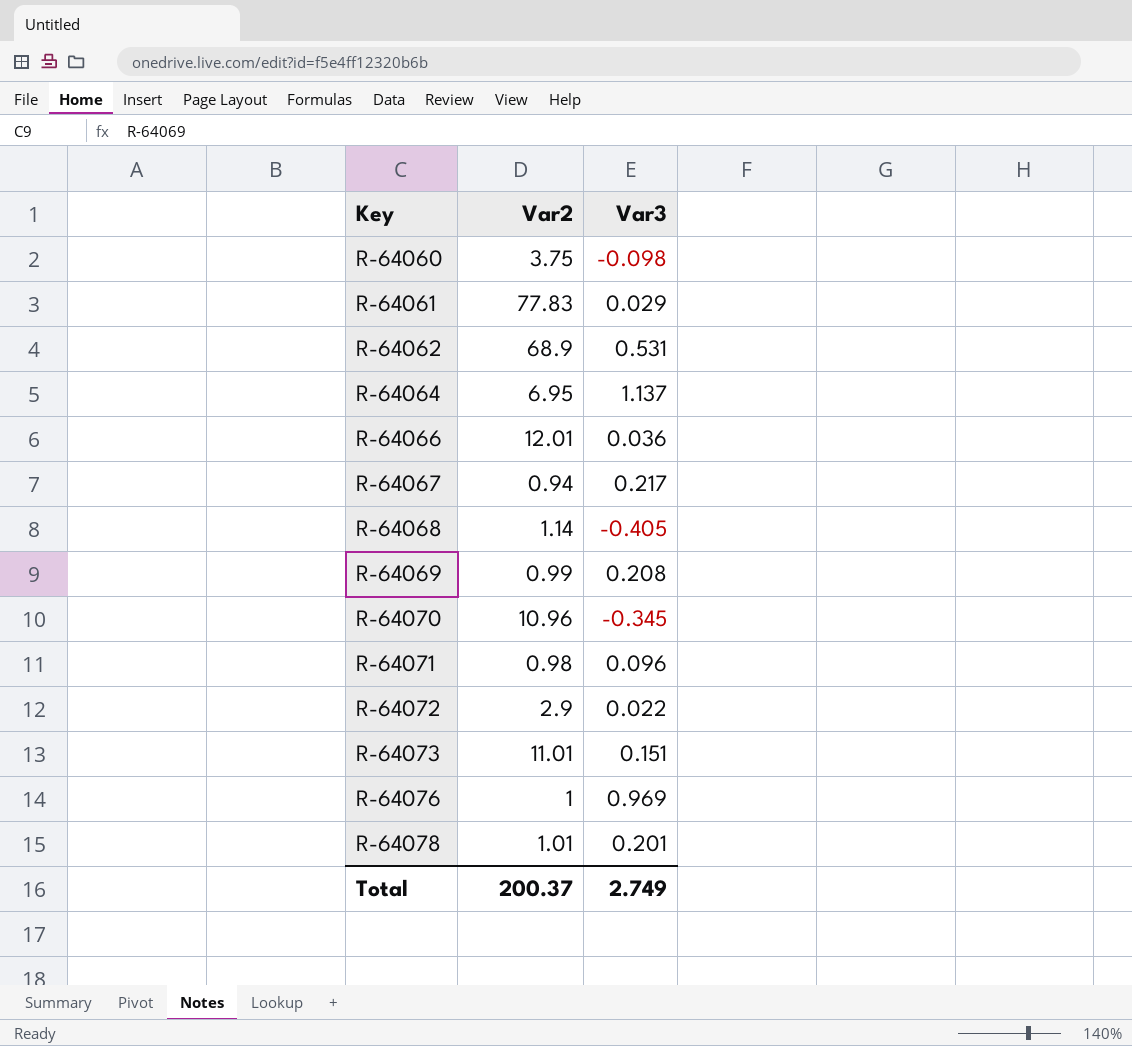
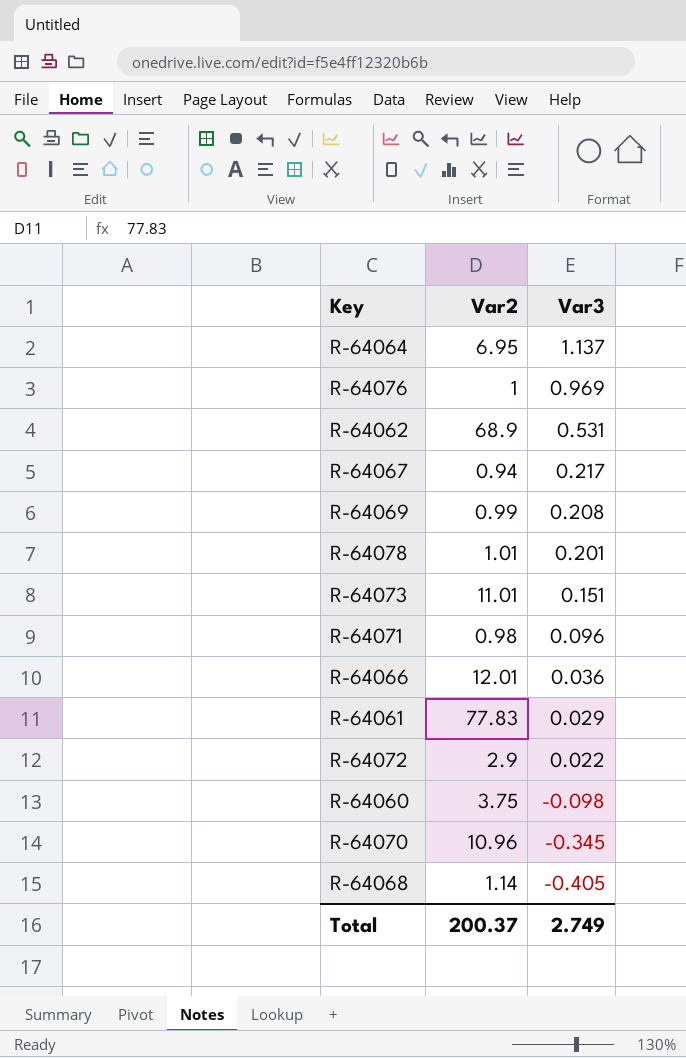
row order: Key ascending -> Var3 descending

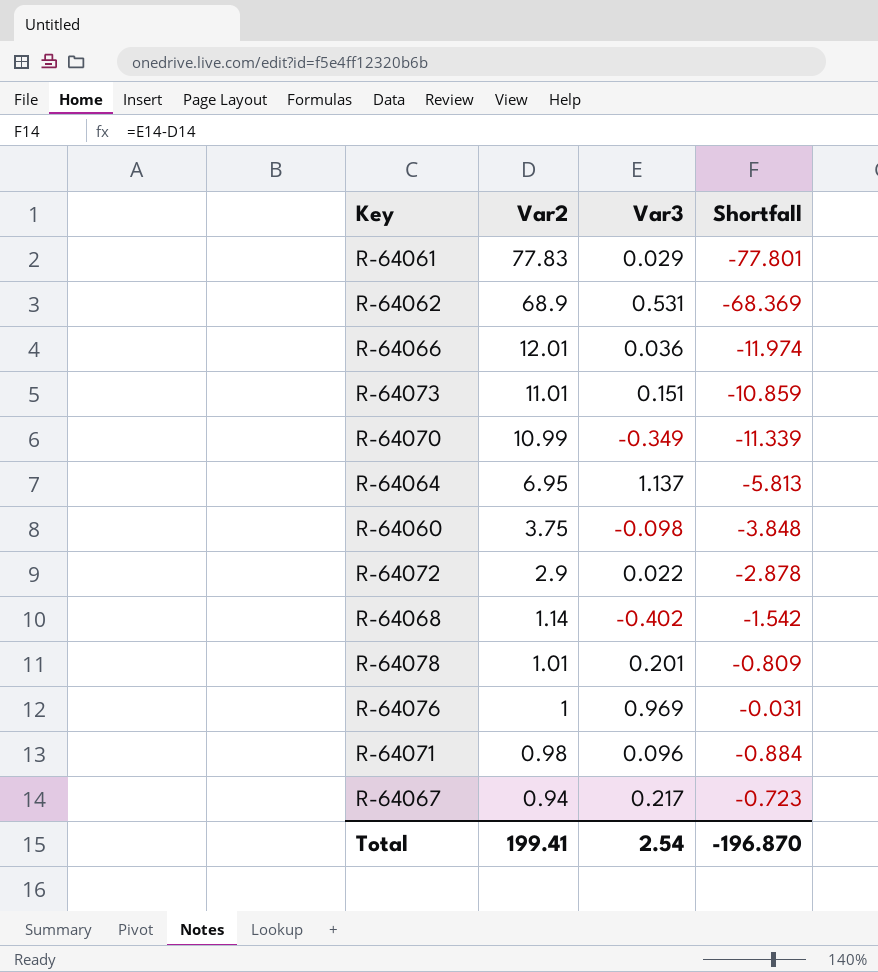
row order: Var3 descending -> Var2 descending
column Shortfall | formula: none -> [Var3] - [Var2]
row R-64069: 0.99 | 0.208 -> none
R-64070 | Var2: 10.96 -> 10.99
R-64070 | Var3: -0.345 -> -0.349
R-64068 | Var3: -0.405 -> -0.402
Total | Var2: 200.37 -> 199.41
Total | Var3: 2.749 -> 2.54

